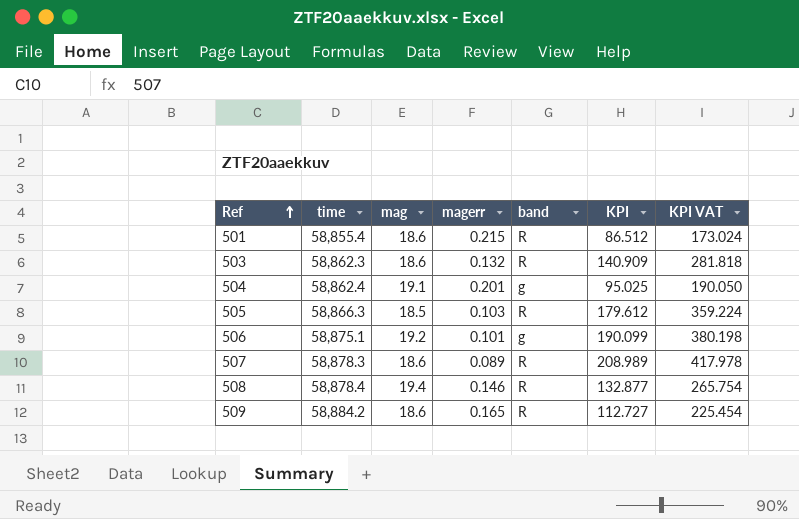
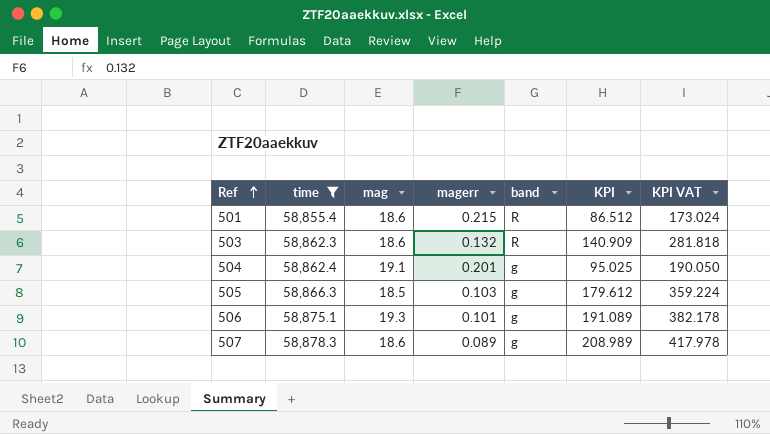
filter: none -> time <= 58,878.3
505 | band: R -> g
506 | mag: 19.2 -> 19.3
506 | KPI: 190.099 -> 191.089
506 | KPI VAT: 380.198 -> 382.178
507 | band: R -> g

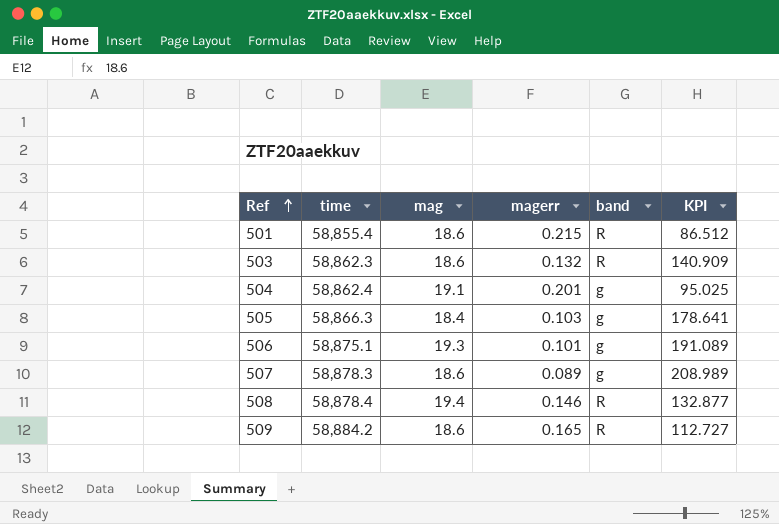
filter: time <= 58,878.3 -> none
column KPI VAT | formula: [KPI] * 2 -> none
505 | mag: 18.5 -> 18.4
505 | KPI: 179.612 -> 178.641

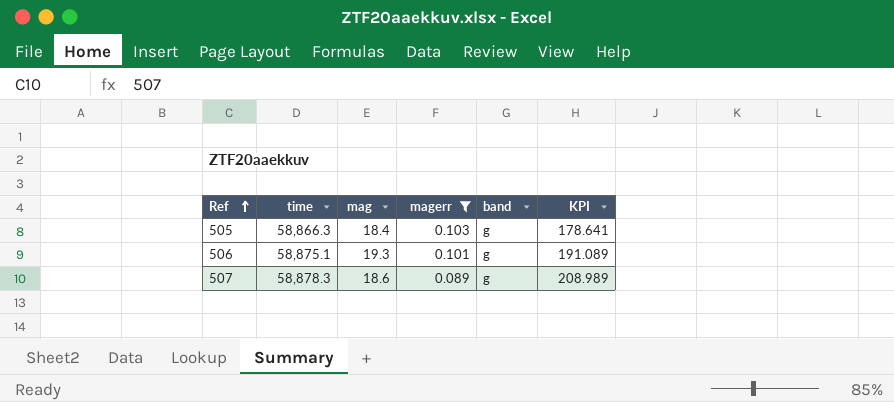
filter: none -> magerr <= 0.103

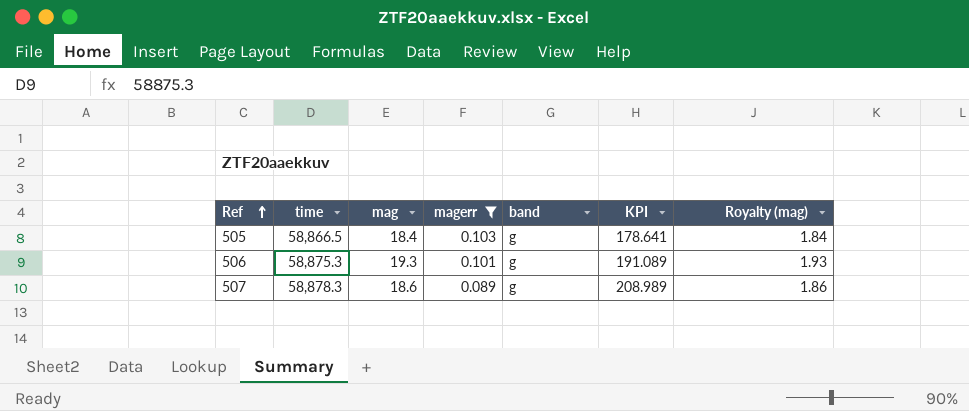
column Royalty (mag) | formula: none -> [mag] * 0.1
505 | time: 58,866.3 -> 58,866.5
506 | time: 58,875.1 -> 58,875.3

